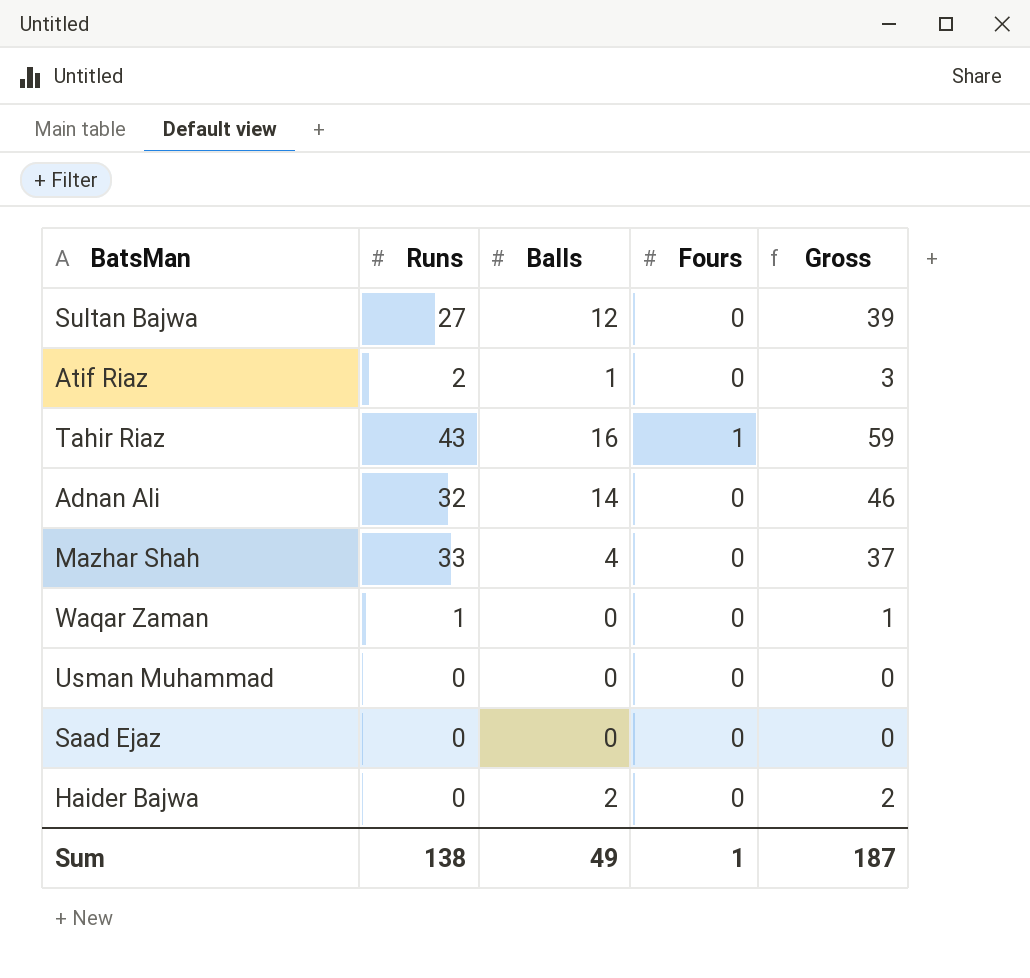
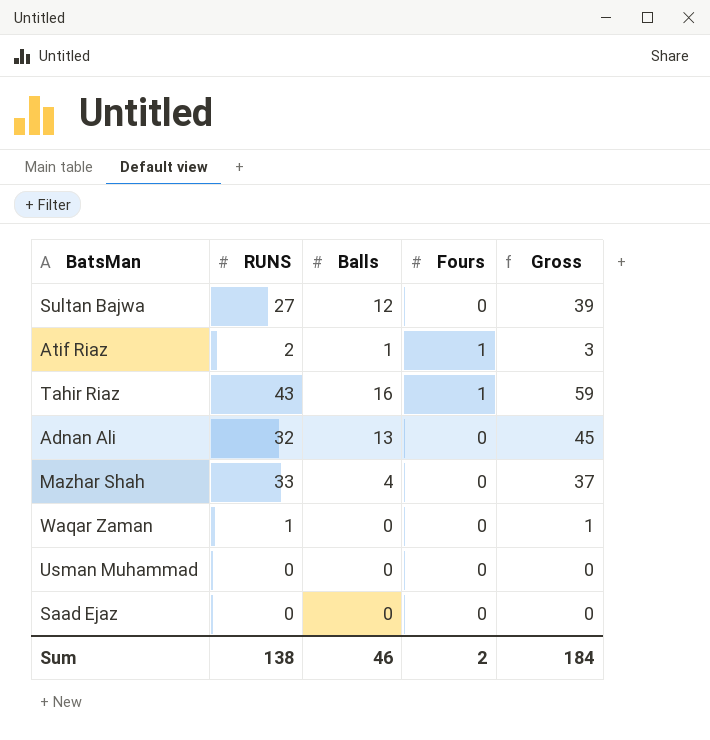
column name: Runs -> RUNS
row Haider Bajwa: 0 | 2 | 0 | 2 -> none
Atif Riaz | Fours: 0 -> 1
Adnan Ali | Balls: 14 -> 13
Adnan Ali | Gross: 46 -> 45
Sum | Balls: 49 -> 46
Sum | Fours: 1 -> 2
Sum | Gross: 187 -> 184

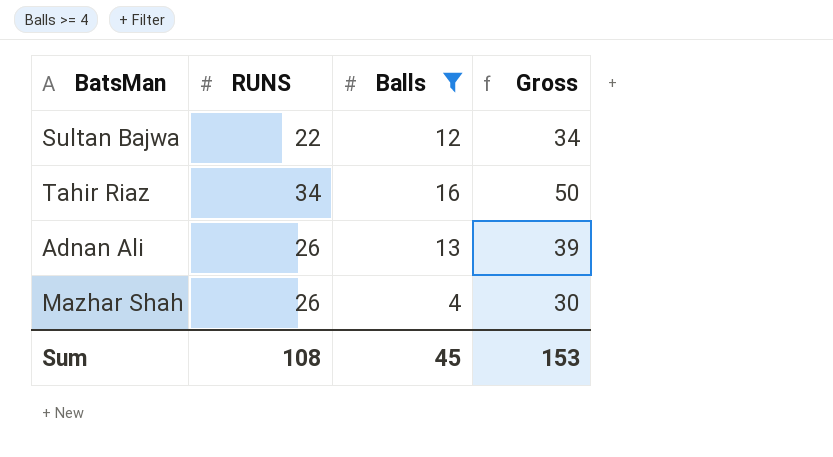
filter: none -> Balls >= 4
column Fours | position: 4 -> none
Sultan Bajwa | RUNS: 27 -> 22
Sultan Bajwa | Gross: 39 -> 34
Tahir Riaz | RUNS: 43 -> 34
Tahir Riaz | Gross: 59 -> 50
Adnan Ali | RUNS: 32 -> 26
Adnan Ali | Gross: 45 -> 39
Mazhar Shah | RUNS: 33 -> 26
Mazhar Shah | Gross: 37 -> 30
Sum | RUNS: 138 -> 108
Sum | Balls: 46 -> 45
Sum | Gross: 184 -> 153

